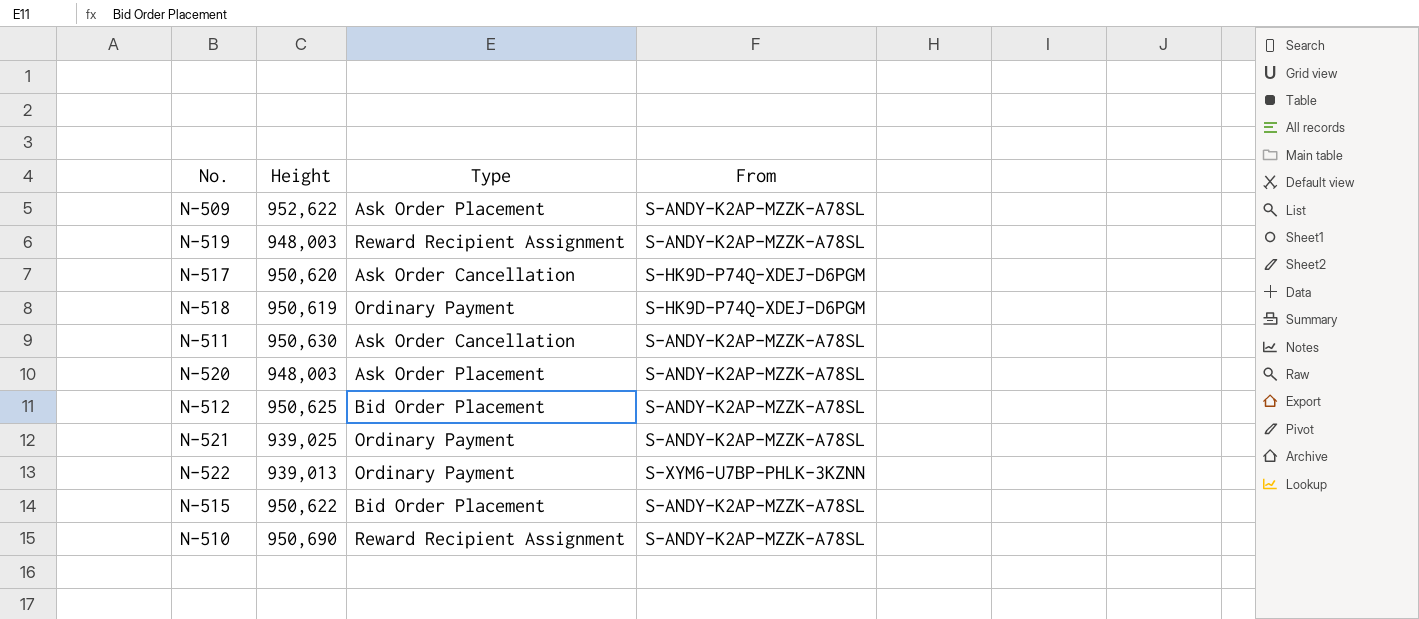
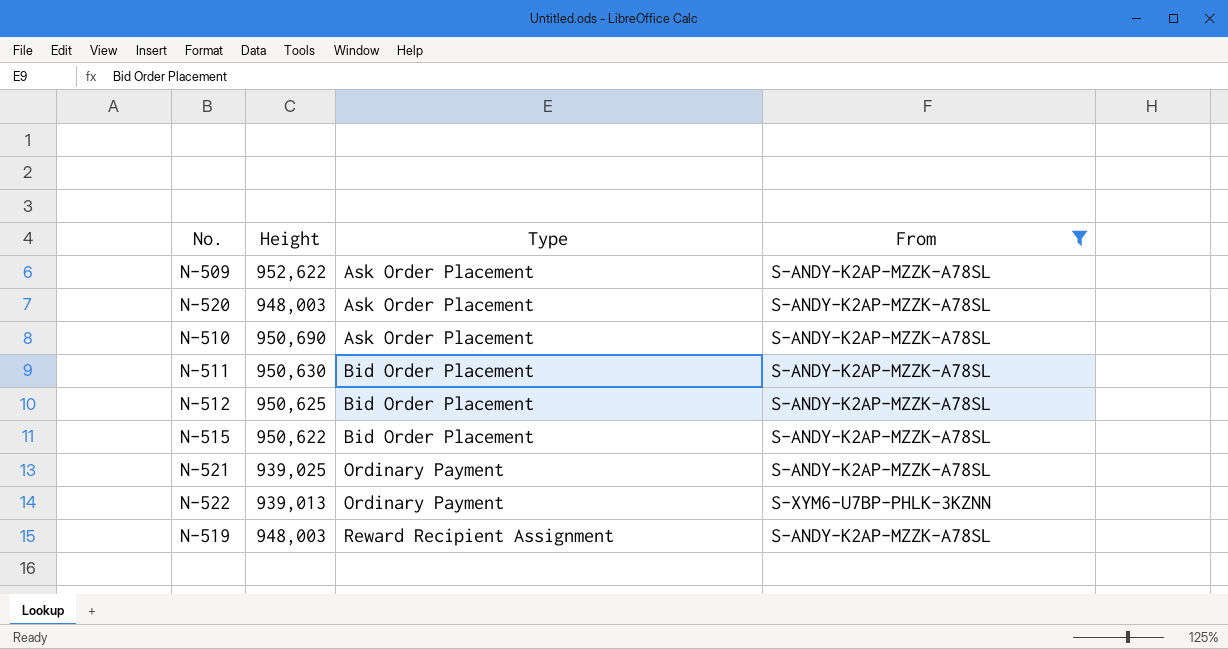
filter: none -> From != S-HK9D-P74Q-XDEJ-D6PGM
row order: none -> Type ascending
N-510 | Type: Reward Recipient Assignment -> Ask Order Placement
N-511 | Type: Ask Order Cancellation -> Bid Order Placement

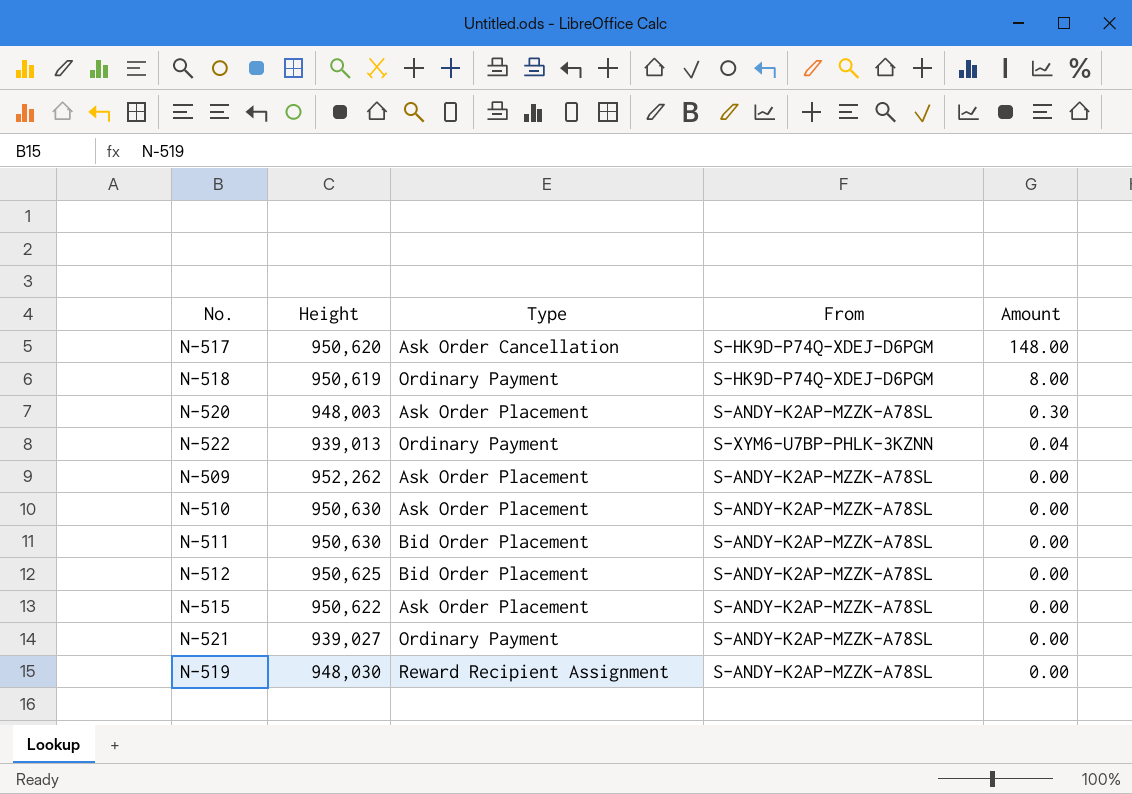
filter: From != S-HK9D-P74Q-XDEJ-D6PGM -> none
row order: Type ascending -> Amount descending
column Amount | position: none -> 5
N-509 | Height: 952,622 -> 952,262
N-510 | Height: 950,690 -> 950,630
N-515 | Type: Bid Order Placement -> Ask Order Placement
N-521 | Height: 939,025 -> 939,027
N-519 | Height: 948,003 -> 948,030

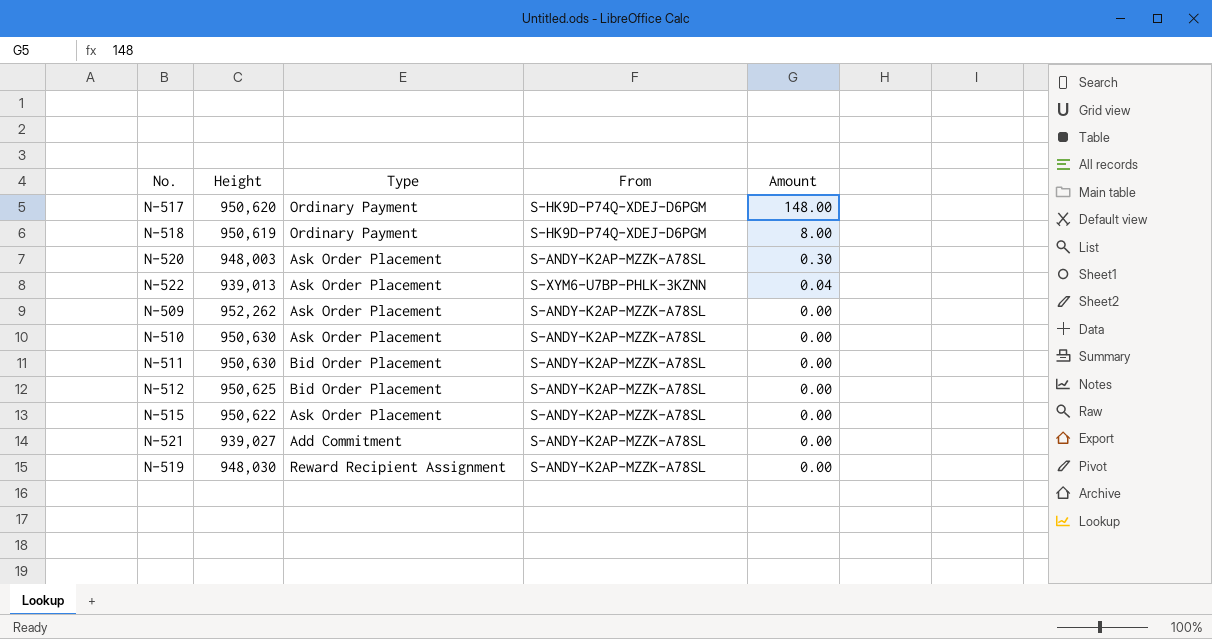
N-517 | Type: Ask Order Cancellation -> Ordinary Payment
N-522 | Type: Ordinary Payment -> Ask Order Placement
N-521 | Type: Ordinary Payment -> Add Commitment

